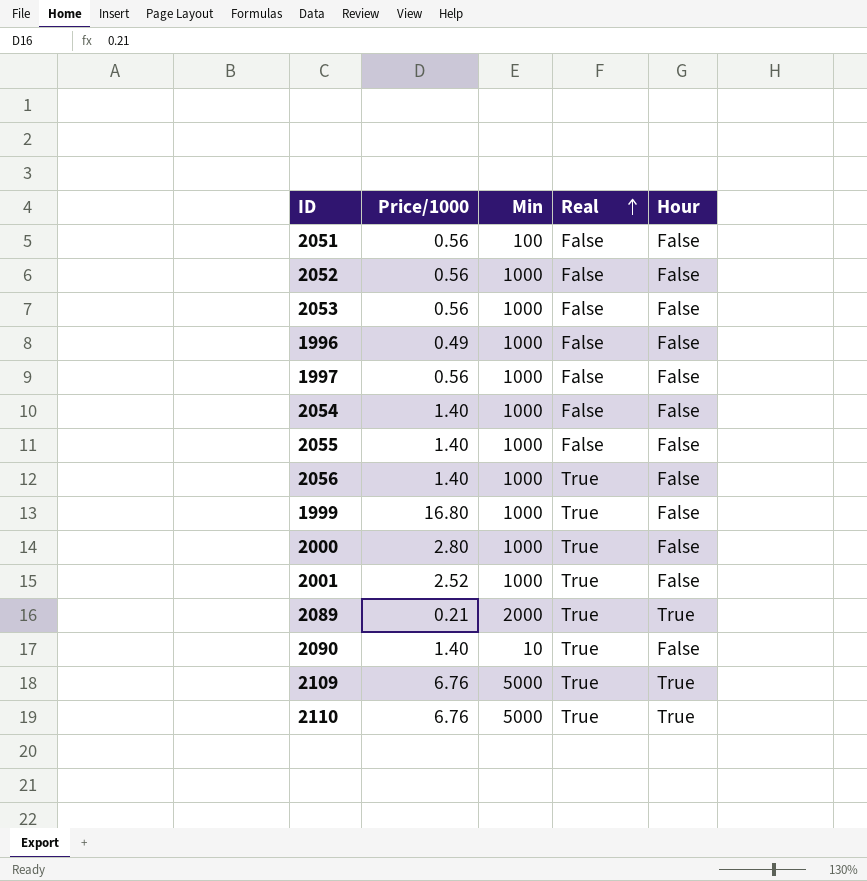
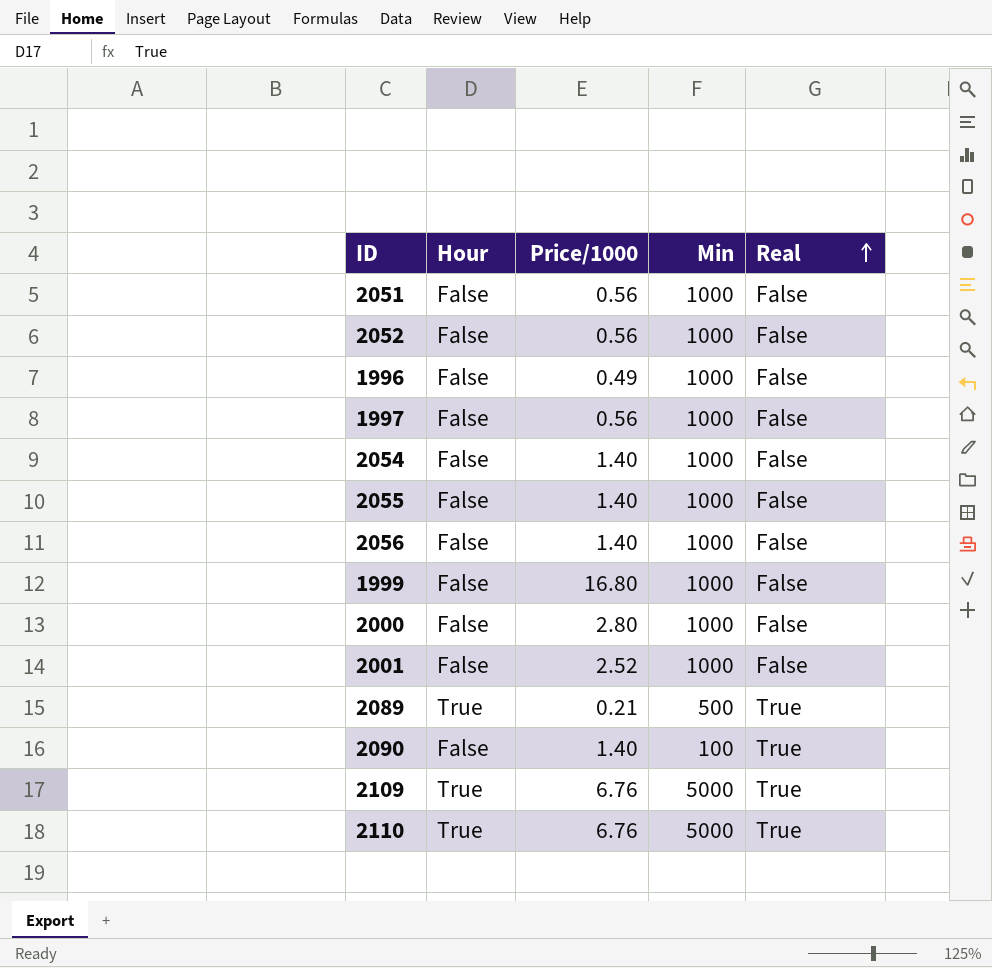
column Hour | position: 5 -> 2
row 2053: 0.56 | 1000 | False | False -> none
2051 | Min: 100 -> 1000
2056 | Real: True -> False
1999 | Real: True -> False
2000 | Real: True -> False
2001 | Real: True -> False
2089 | Min: 2000 -> 500
2090 | Min: 10 -> 100

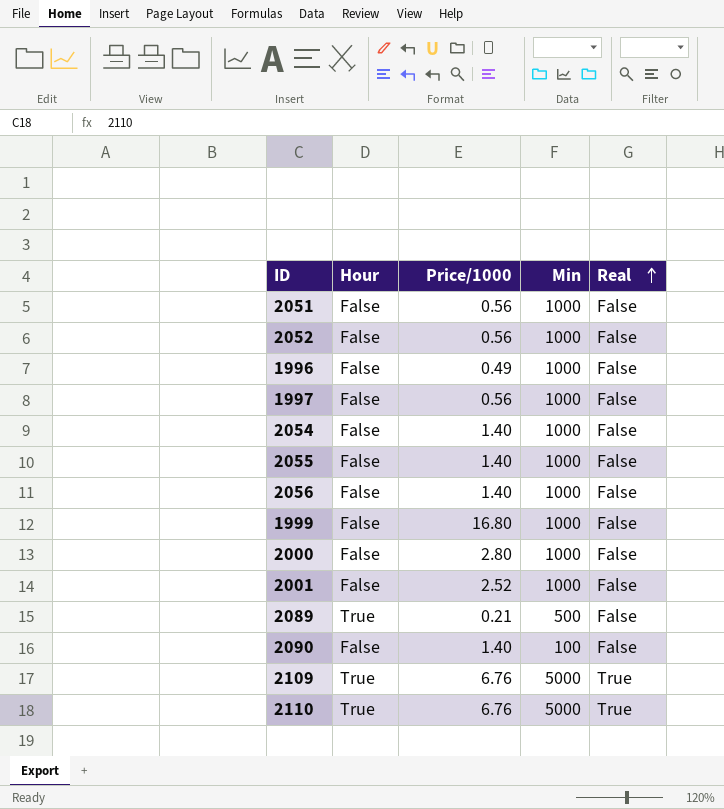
2089 | Real: True -> False
2090 | Real: True -> False

